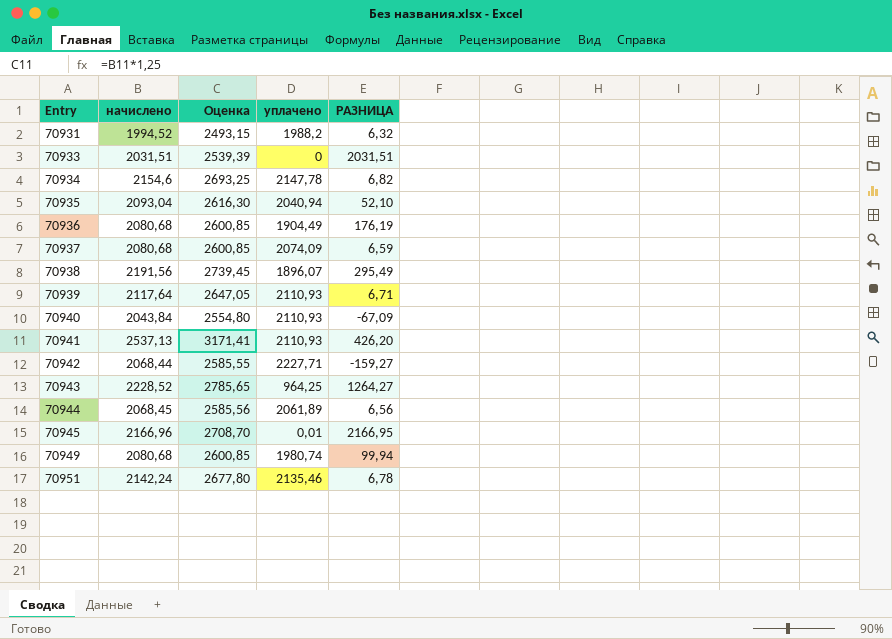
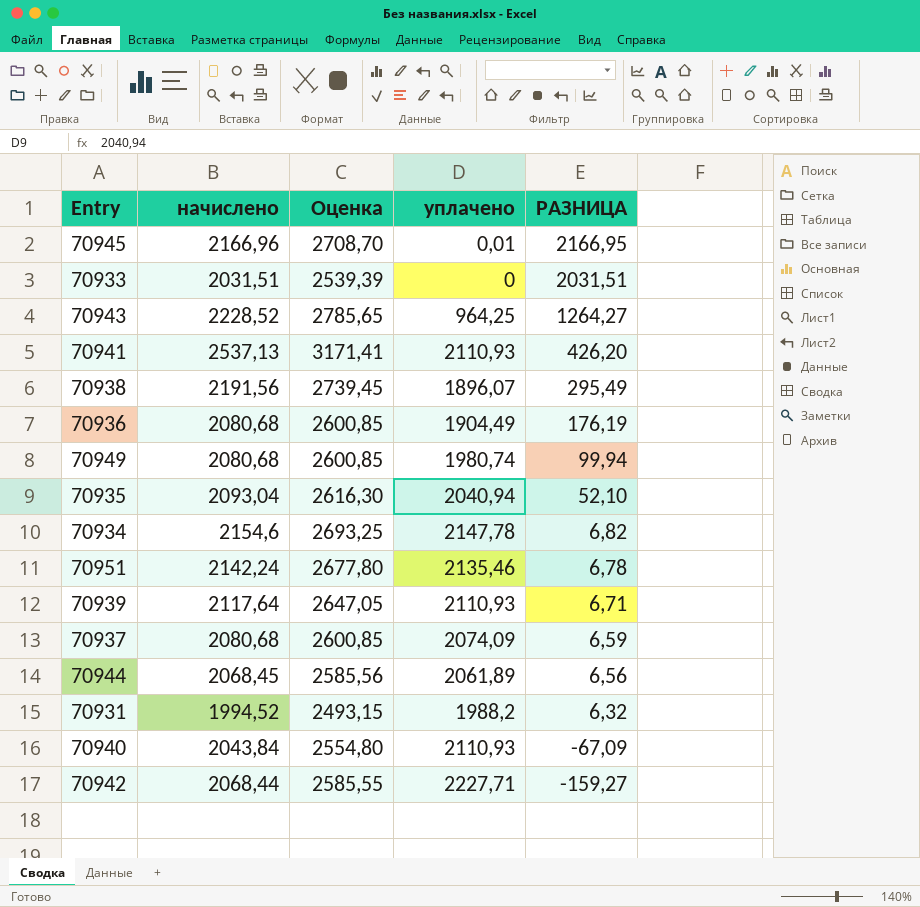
row order: Entry ascending -> РАЗНИЦА descending

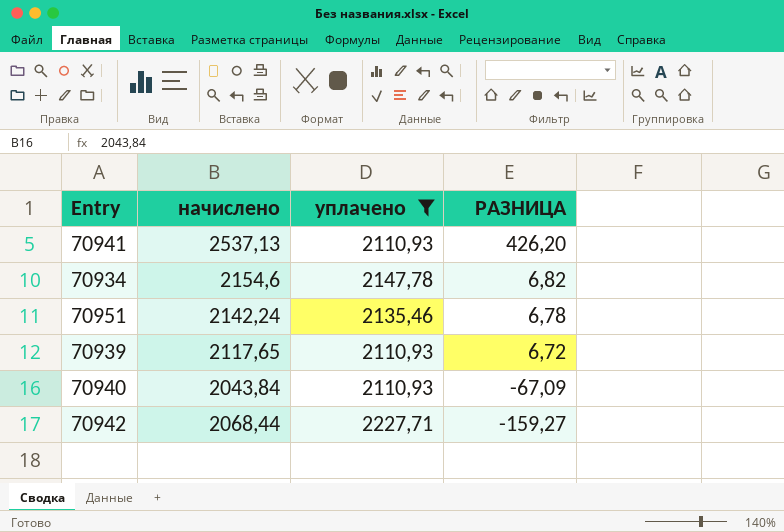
filter: none -> уплачено >= 2110,93
column Оценка | formula: [начислено] * 1,25 -> none
70939 | начислено: 2117,64 -> 2117,65
70939 | РАЗНИЦА: 6,71 -> 6,72

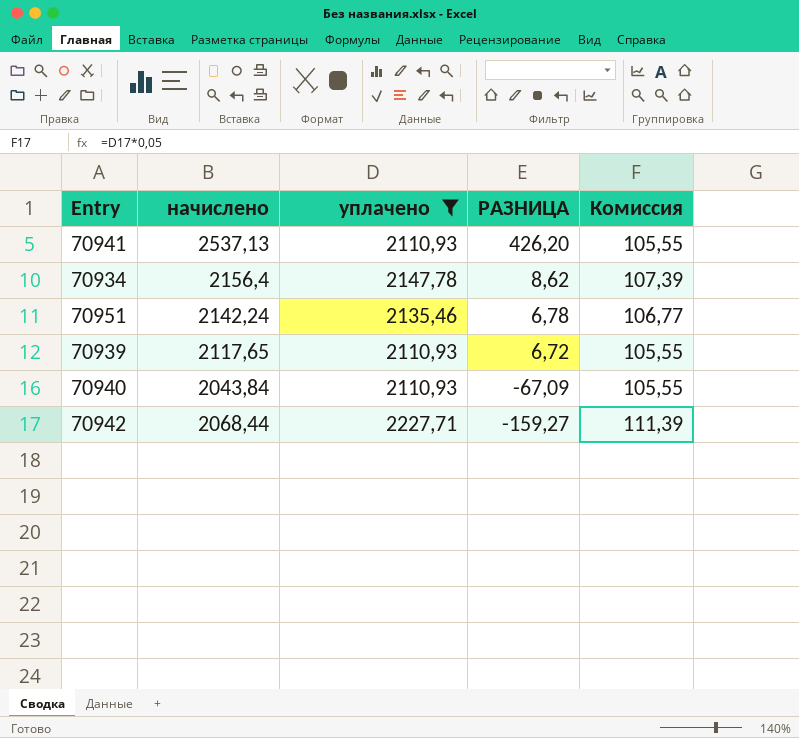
column Комиссия | formula: none -> [уплачено] * 0,05
70934 | начислено: 2154,6 -> 2156,4
70934 | РАЗНИЦА: 6,82 -> 8,62

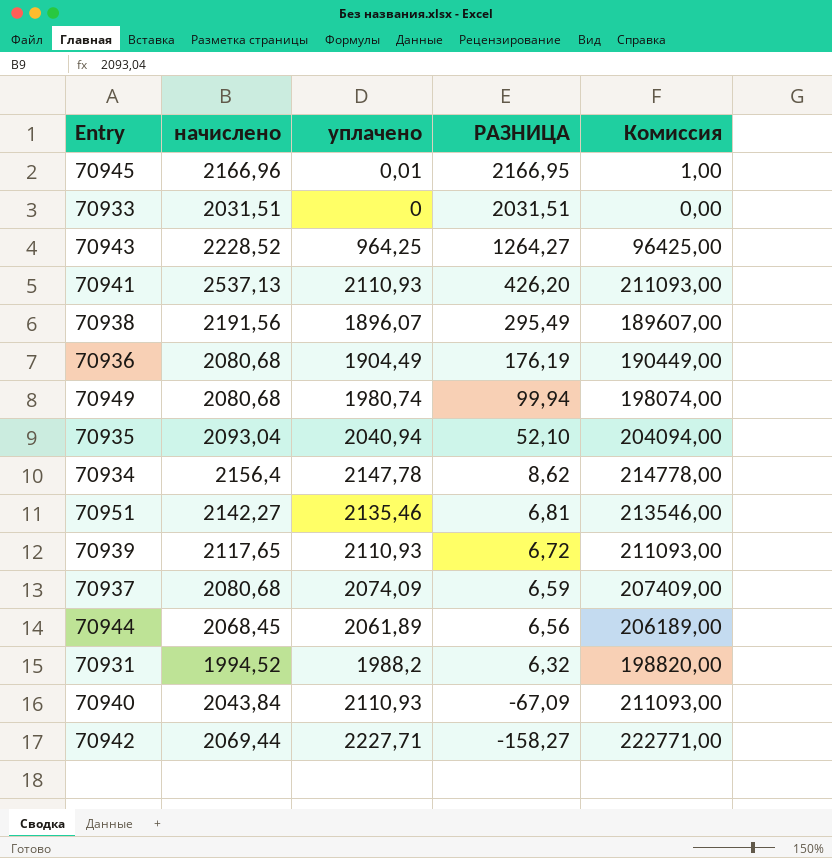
filter: уплачено >= 2110,93 -> none
column Комиссия | formula: [уплачено] * 0,05 -> [уплачено] * 100
70951 | начислено: 2142,24 -> 2142,27
70951 | РАЗНИЦА: 6,78 -> 6,81
70942 | начислено: 2068,44 -> 2069,44
70942 | РАЗНИЦА: -159,27 -> -158,27

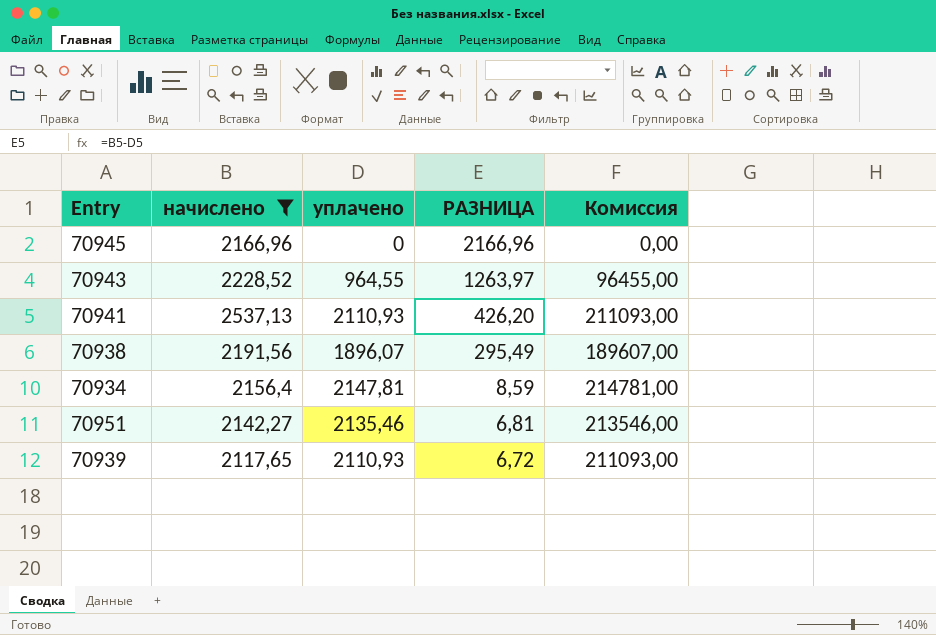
filter: none -> начислено >= 2117,65
70945 | уплачено: 0,01 -> 0
70945 | РАЗНИЦА: 2166,95 -> 2166,96
70945 | Комиссия: 1,00 -> 0,00
70943 | уплачено: 964,25 -> 964,55
70943 | РАЗНИЦА: 1264,27 -> 1263,97
70943 | Комиссия: 96425,00 -> 96455,00
70934 | уплачено: 2147,78 -> 2147,81
70934 | РАЗНИЦА: 8,62 -> 8,59
70934 | Комиссия: 214778,00 -> 214781,00

